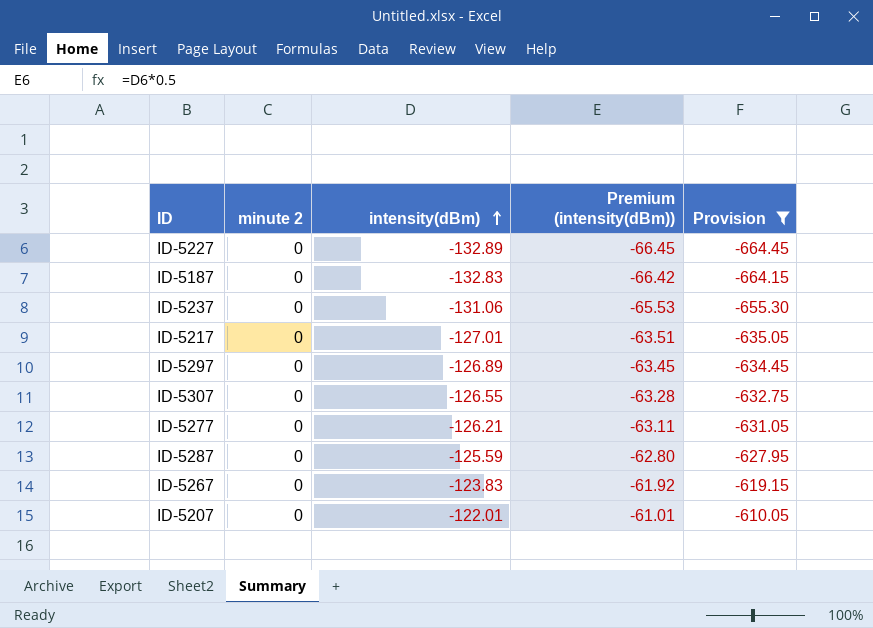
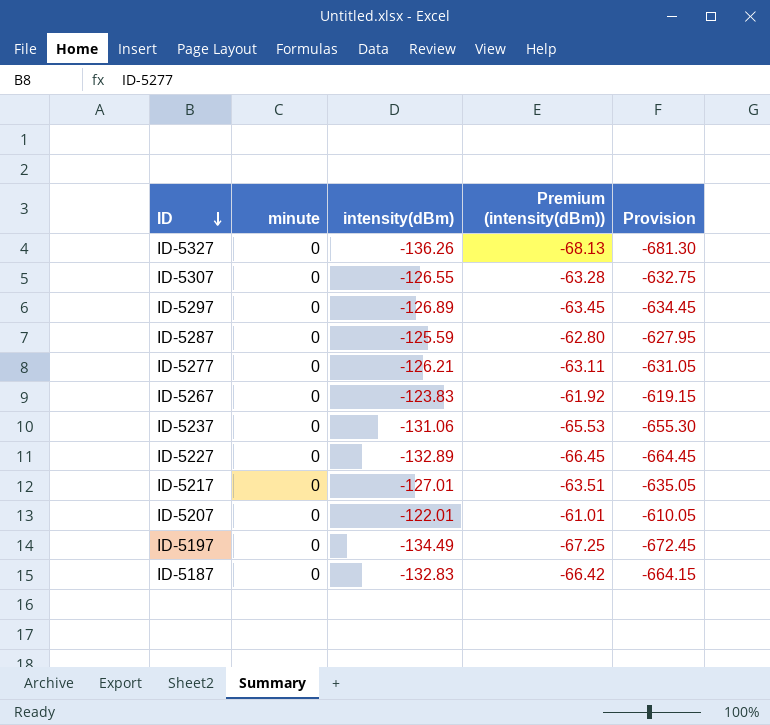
filter: Provision >= -664.45 -> none
row order: intensity(dBm) ascending -> ID descending
column name: minute 2 -> minute

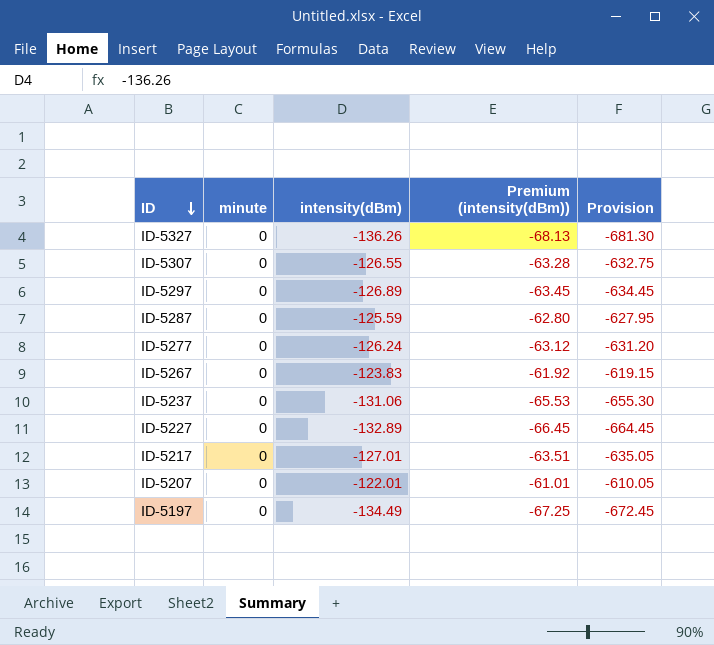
row ID-5187: 0 | -132.83 | -66.42 | -664.15 -> none
ID-5277 | intensity(dBm): -126.21 -> -126.24
ID-5277 | Premium (intensity(dBm)): -63.11 -> -63.12
ID-5277 | Provision: -631.05 -> -631.20

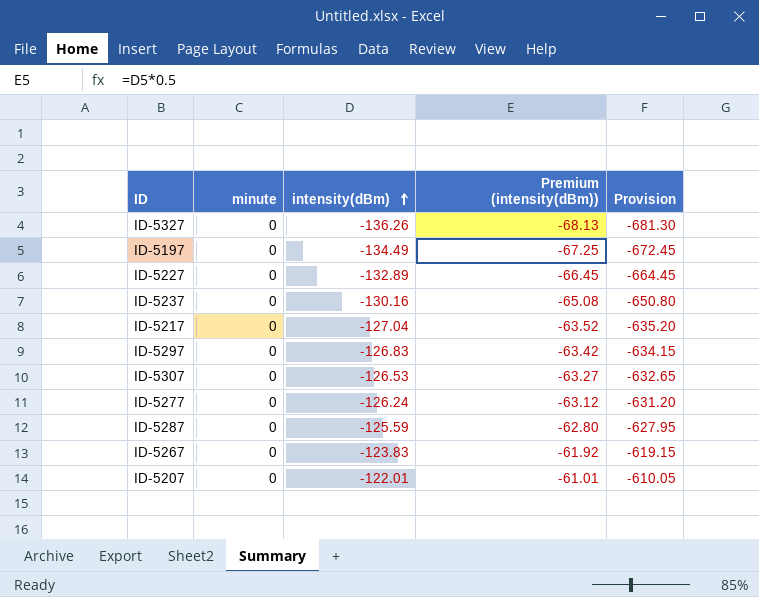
row order: ID descending -> intensity(dBm) ascending
ID-5237 | intensity(dBm): -131.06 -> -130.16
ID-5237 | Premium (intensity(dBm)): -65.53 -> -65.08
ID-5237 | Provision: -655.30 -> -650.80
ID-5217 | intensity(dBm): -127.01 -> -127.04
ID-5217 | Premium (intensity(dBm)): -63.51 -> -63.52
ID-5217 | Provision: -635.05 -> -635.20
ID-5297 | intensity(dBm): -126.89 -> -126.83
ID-5297 | Premium (intensity(dBm)): -63.45 -> -63.42
ID-5297 | Provision: -634.45 -> -634.15
ID-5307 | intensity(dBm): -126.55 -> -126.53
ID-5307 | Premium (intensity(dBm)): -63.28 -> -63.27
ID-5307 | Provision: -632.75 -> -632.65

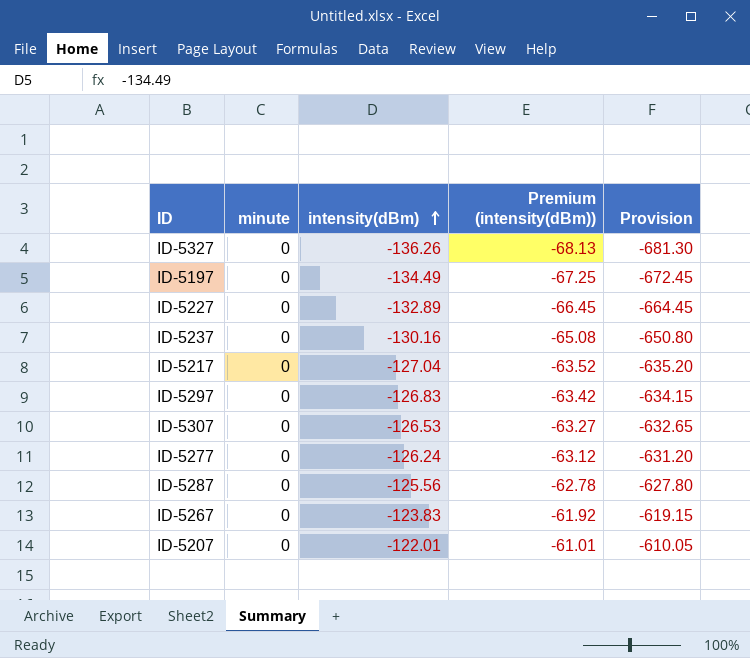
ID-5287 | intensity(dBm): -125.59 -> -125.56
ID-5287 | Premium (intensity(dBm)): -62.80 -> -62.78
ID-5287 | Provision: -627.95 -> -627.80

